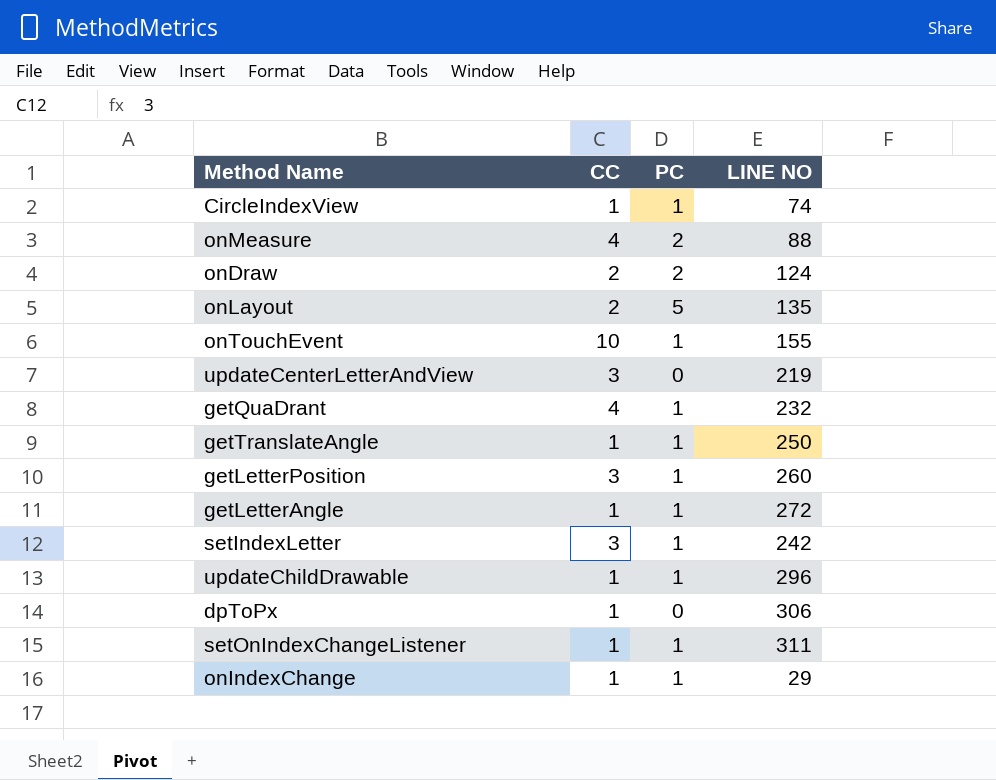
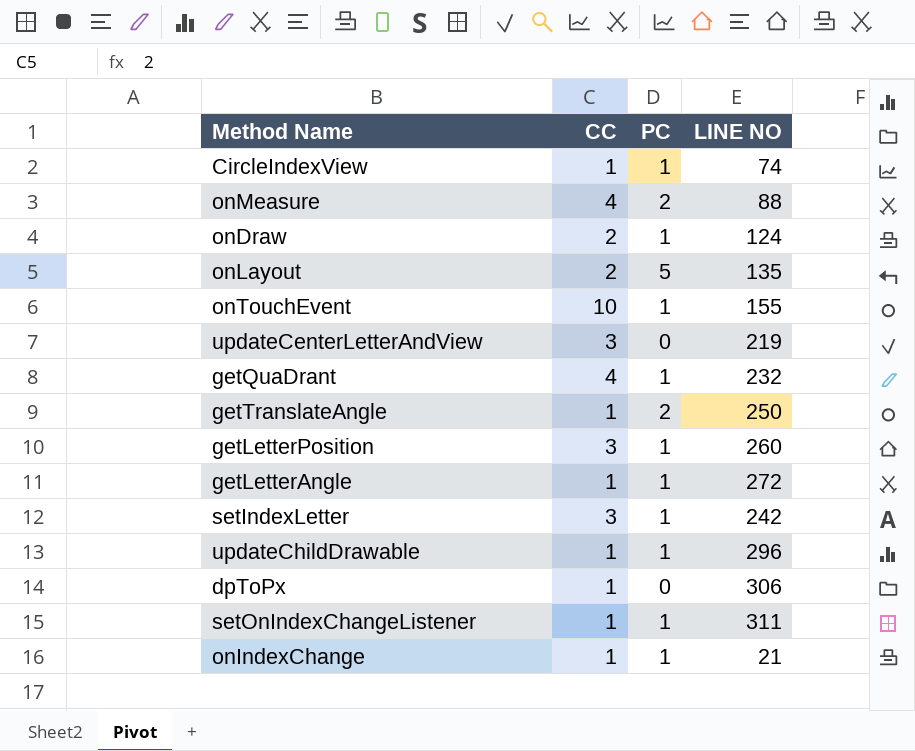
onDraw | PC: 2 -> 1
getTranslateAngle | PC: 1 -> 2
onIndexChange | LINE NO: 29 -> 21

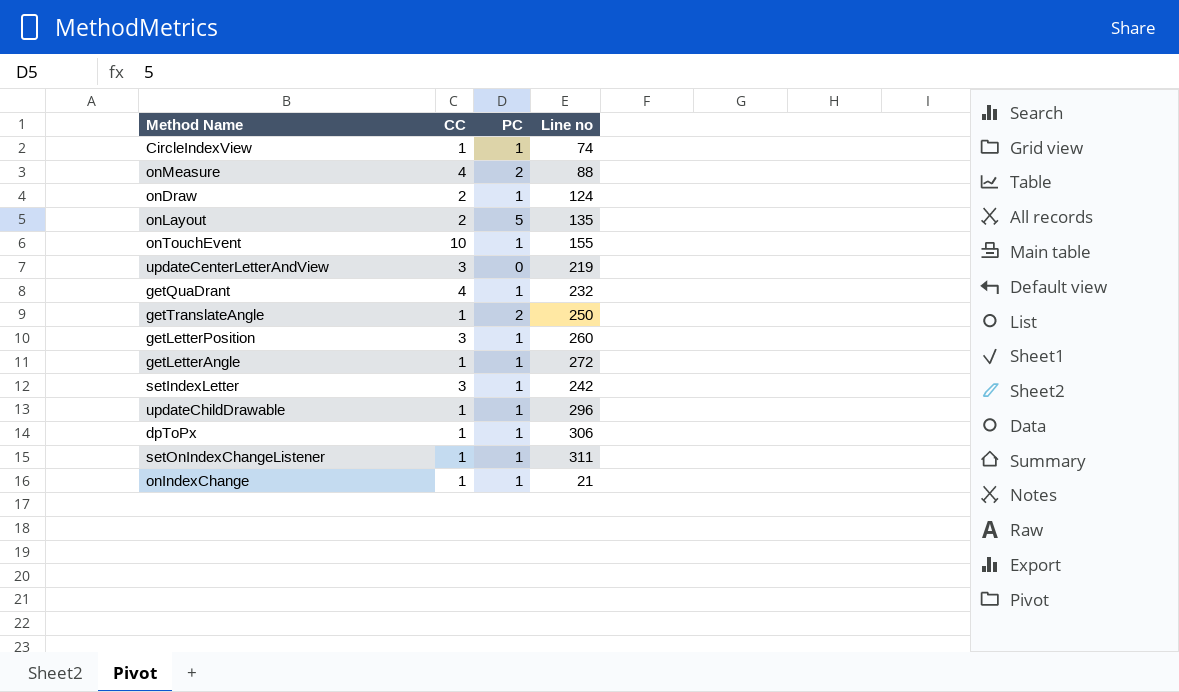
column name: LINE NO -> Line no
dpToPx | PC: 0 -> 1

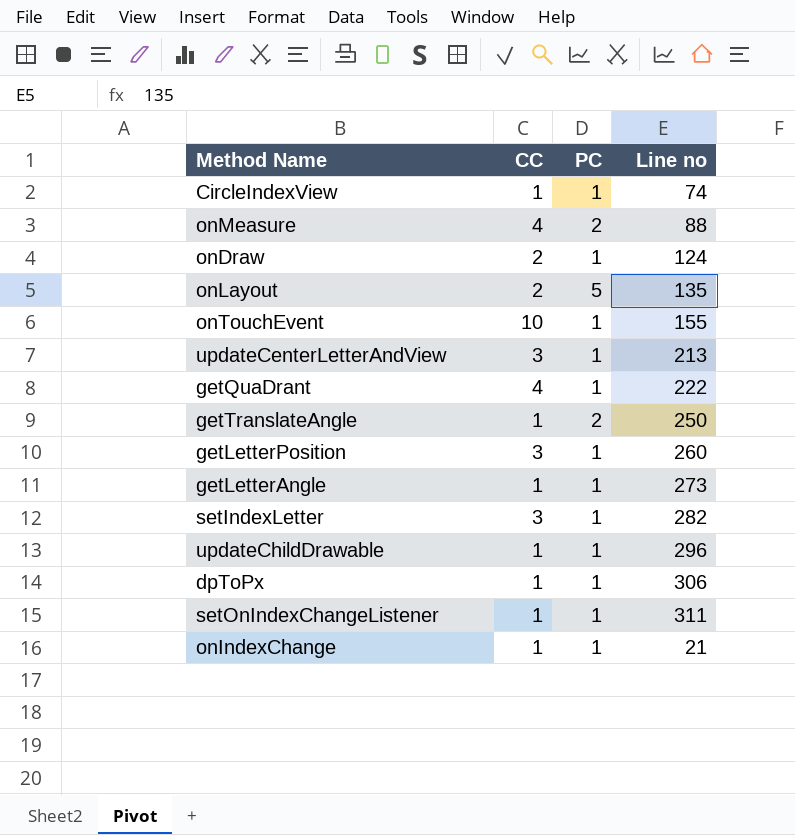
updateCenterLetterAndView | PC: 0 -> 1
updateCenterLetterAndView | Line no: 219 -> 213
getQuaDrant | Line no: 232 -> 222
getLetterAngle | Line no: 272 -> 273
setIndexLetter | Line no: 242 -> 282

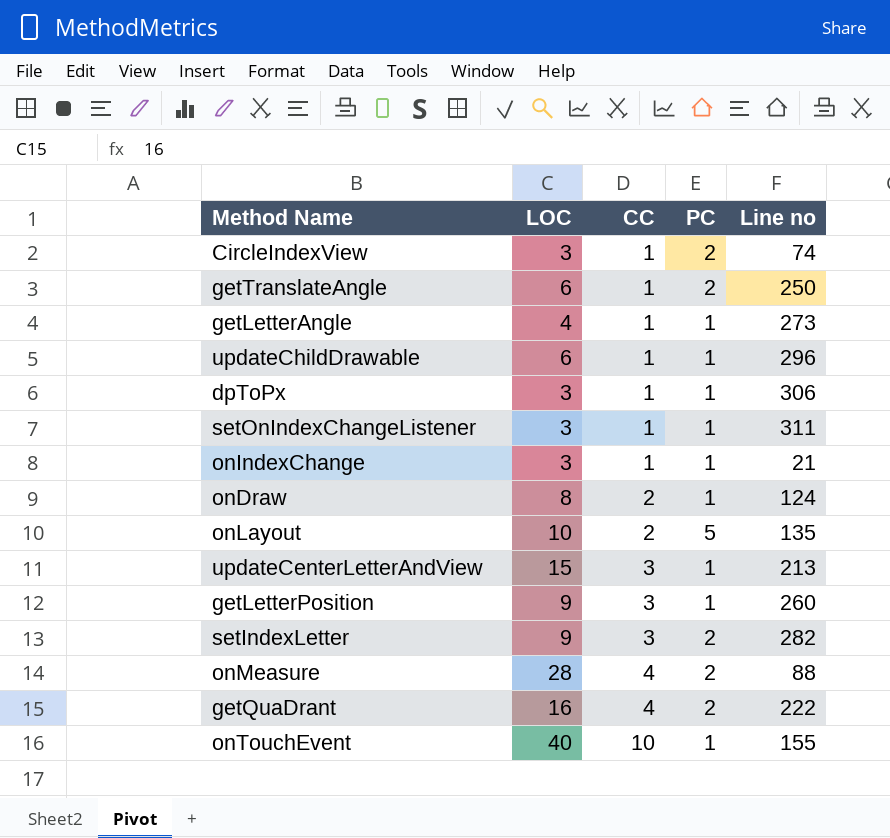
row order: none -> CC ascending
column LOC | position: none -> 2
CircleIndexView | PC: 1 -> 2
setIndexLetter | PC: 1 -> 2
getQuaDrant | PC: 1 -> 2

